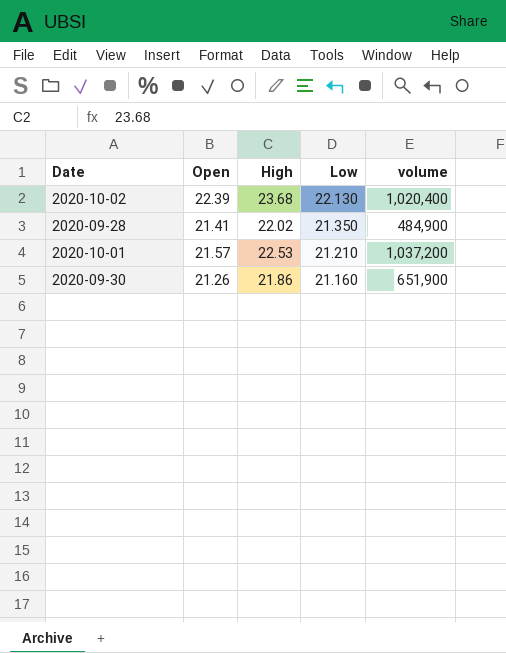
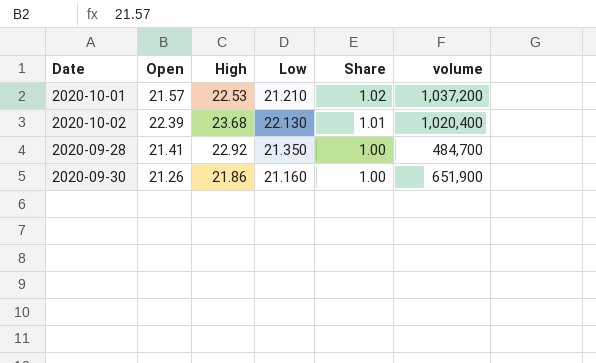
row order: Low descending -> Share descending
column Share | formula: none -> [Open] / [Low]
2020-09-28 | High: 22.02 -> 22.92
2020-09-28 | volume: 484,900 -> 484,700

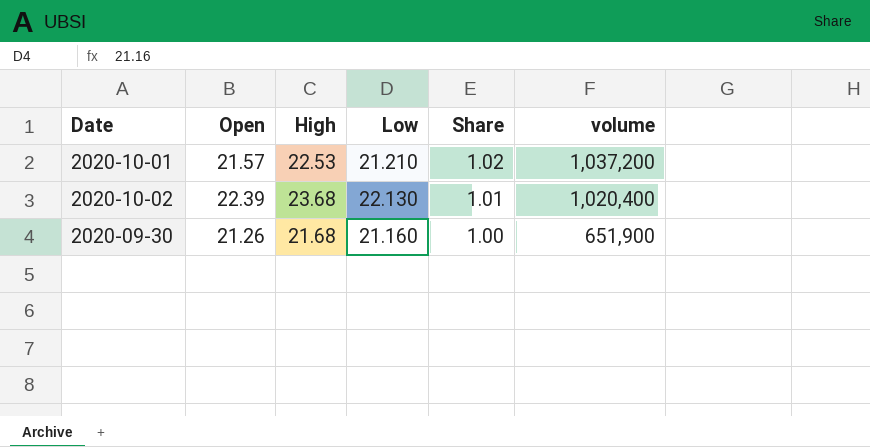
row 2020-09-28: 21.41 | 22.92 | 21.350 | 1.00 | 484,700 -> none
2020-09-30 | High: 21.86 -> 21.68

